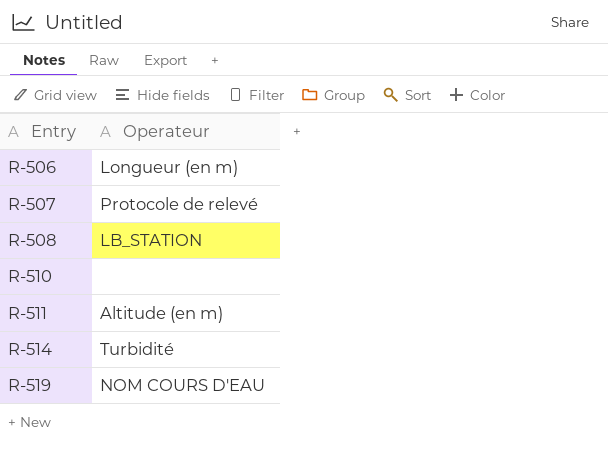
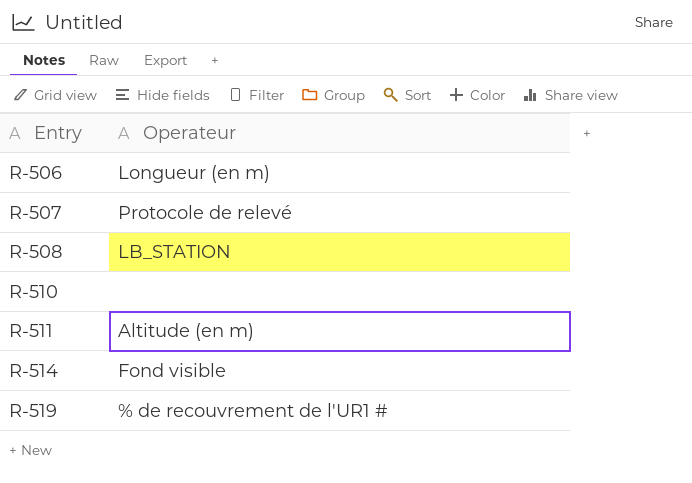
R-514 | Operateur: Turbidité -> Fond visible
R-519 | Operateur: NOM COURS D'EAU -> % de recouvrement de l'UR1 #

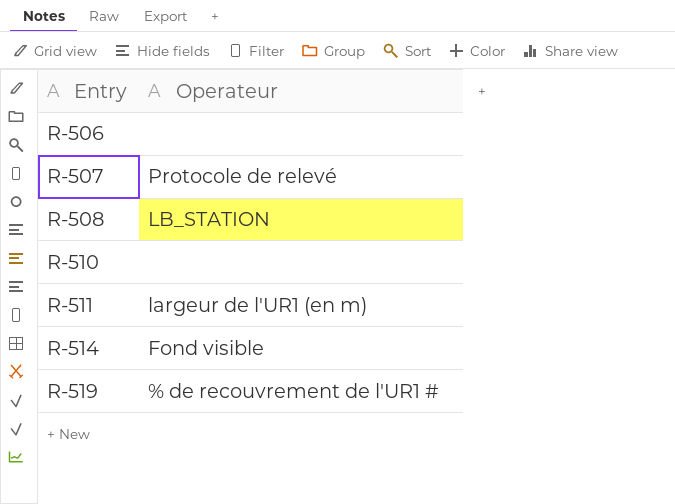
R-506 | Operateur: Longueur (en m) -> none
R-511 | Operateur: Altitude (en m) -> largeur de l'UR1 (en m)

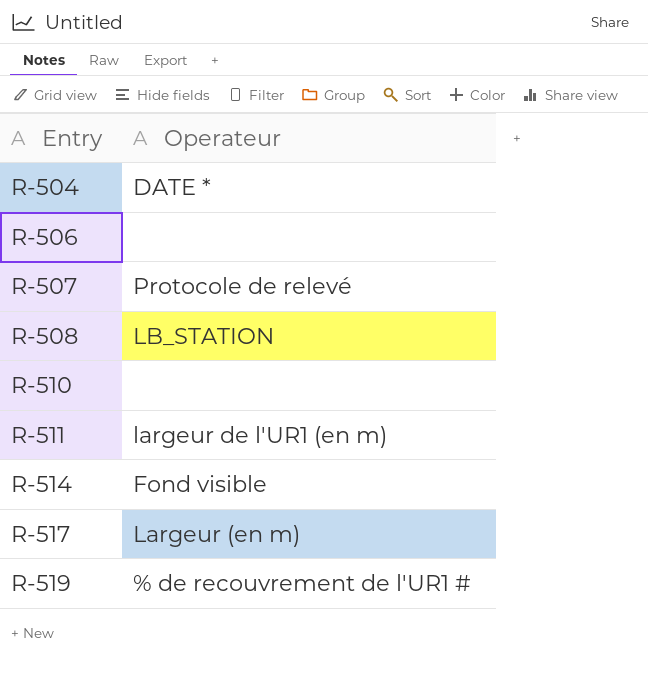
row R-504: none -> DATE *
row R-517: none -> Largeur (en m)

